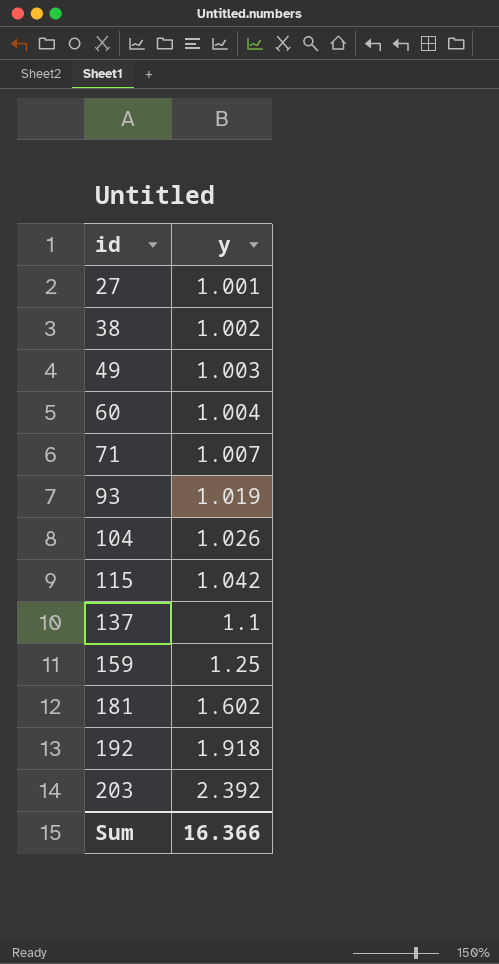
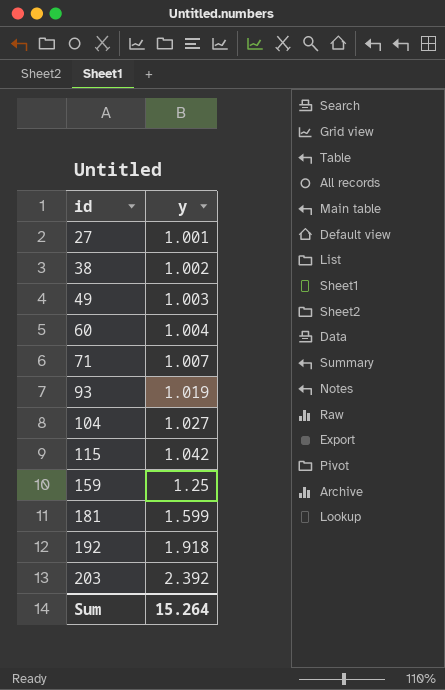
row 137: 1.1 -> none
104 | y: 1.026 -> 1.027
181 | y: 1.602 -> 1.599
Sum | y: 16.366 -> 15.264

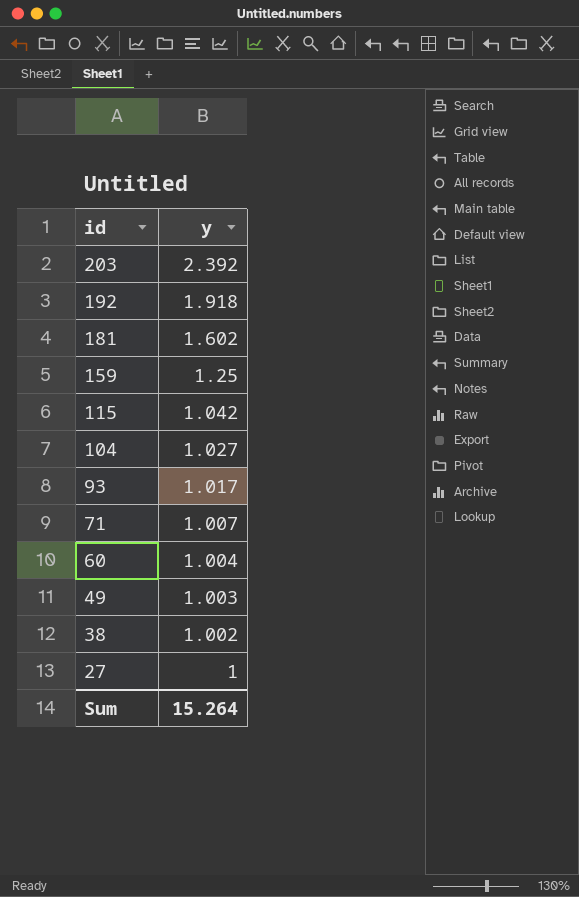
row order: id ascending -> id descending
181 | y: 1.599 -> 1.602
93 | y: 1.019 -> 1.017
27 | y: 1.001 -> 1

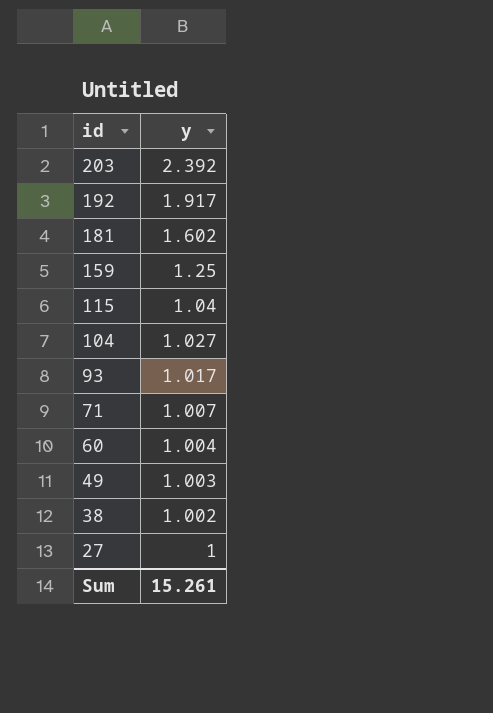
192 | y: 1.918 -> 1.917
115 | y: 1.042 -> 1.04
Sum | y: 15.264 -> 15.261

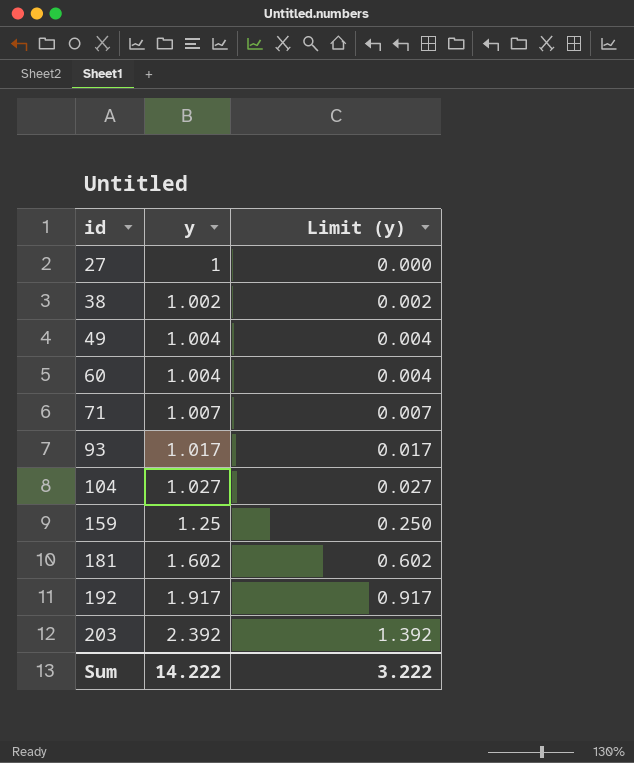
row order: id descending -> id ascending
column Limit (y) | formula: none -> [y] - 1
row 115: 1.04 -> none
49 | y: 1.003 -> 1.004
Sum | y: 15.261 -> 14.222

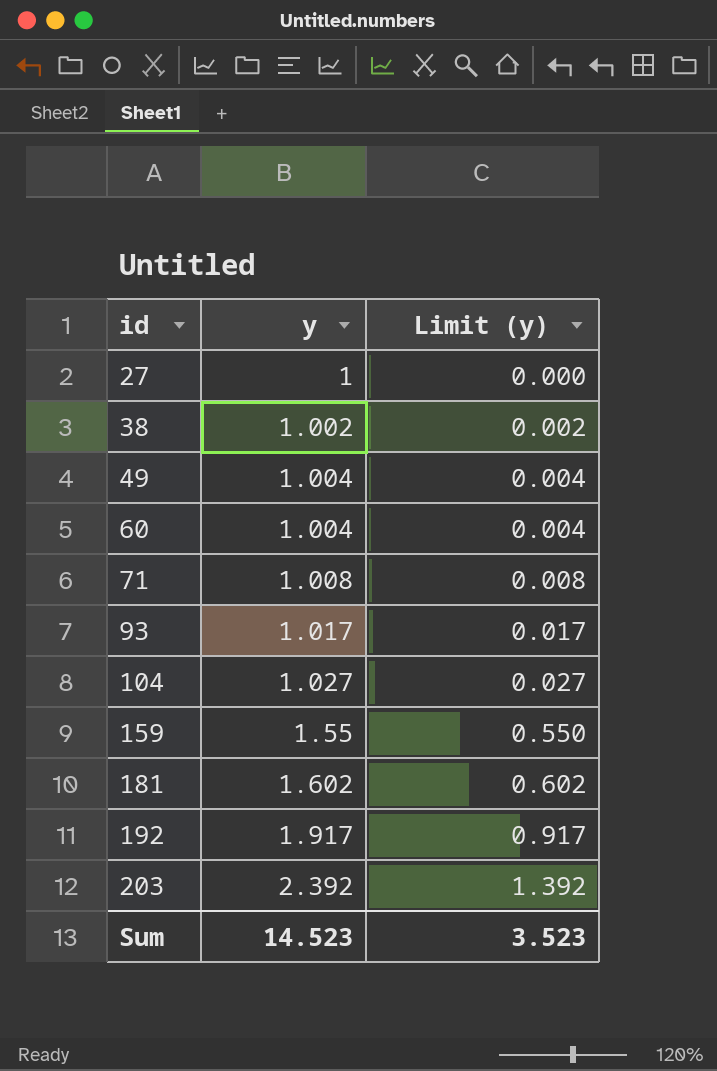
71 | y: 1.007 -> 1.008
71 | Limit (y): 0.007 -> 0.008
159 | y: 1.25 -> 1.55
159 | Limit (y): 0.250 -> 0.550
Sum | y: 14.222 -> 14.523
Sum | Limit (y): 3.222 -> 3.523

